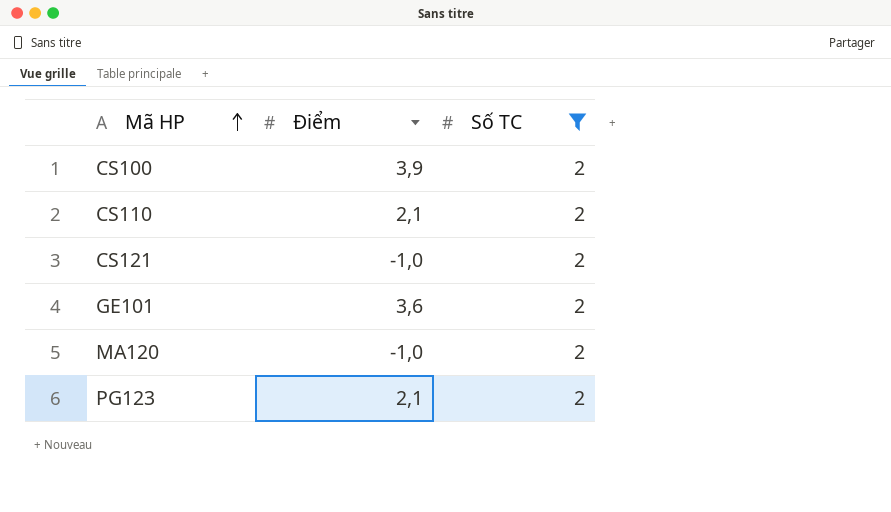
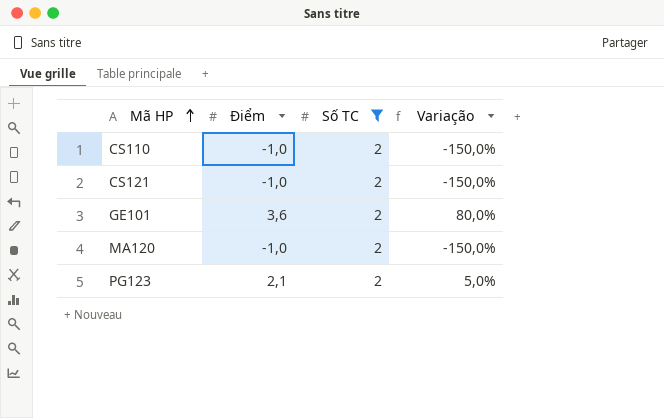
column Variação | formula: none -> ([Điểm] - [Số TC]) / [Số TC]
row CS100: 3,9 | 2 -> none
CS110 | Điểm: 2,1 -> -1,0

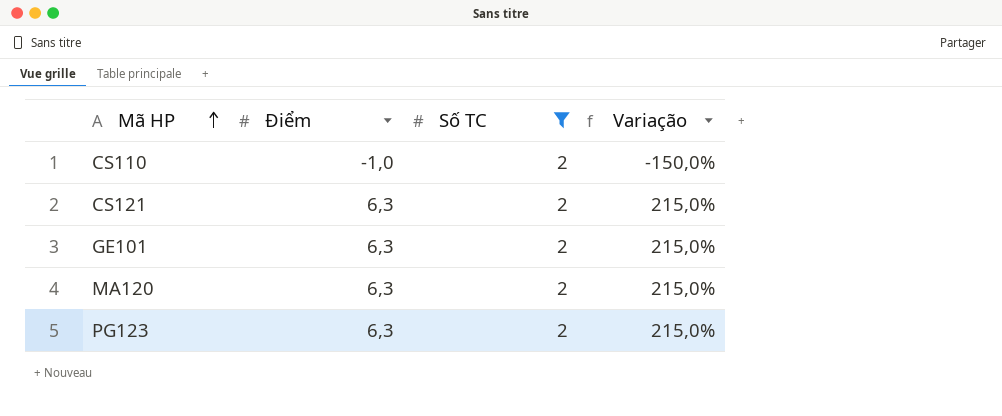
CS121 | Điểm: -1,0 -> 6,3
CS121 | Variação: -150,0% -> 215,0%
GE101 | Điểm: 3,6 -> 6,3
GE101 | Variação: 80,0% -> 215,0%
MA120 | Điểm: -1,0 -> 6,3
MA120 | Variação: -150,0% -> 215,0%
PG123 | Điểm: 2,1 -> 6,3
PG123 | Variação: 5,0% -> 215,0%

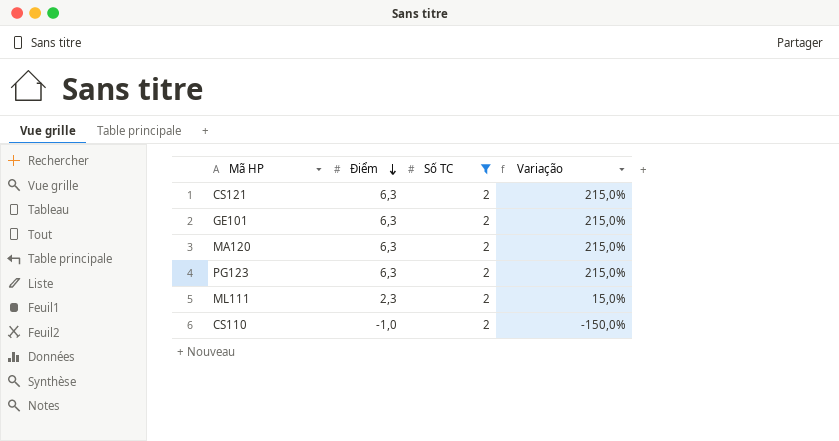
row order: Mã HP ascending -> Điểm descending
row ML111: none -> 2,3 | 2 | 15,0%

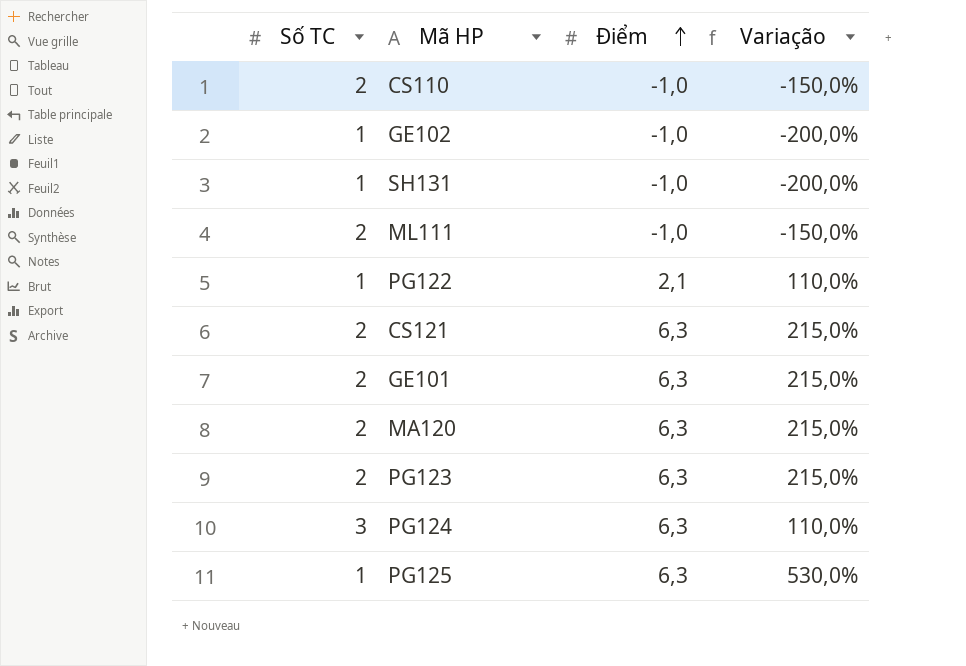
filter: Số TC = 2 -> none
row order: Điểm descending -> Điểm ascending
column Số TC | position: 3 -> 1
ML111 | Điểm: 2,3 -> -1,0
ML111 | Variação: 15,0% -> -150,0%

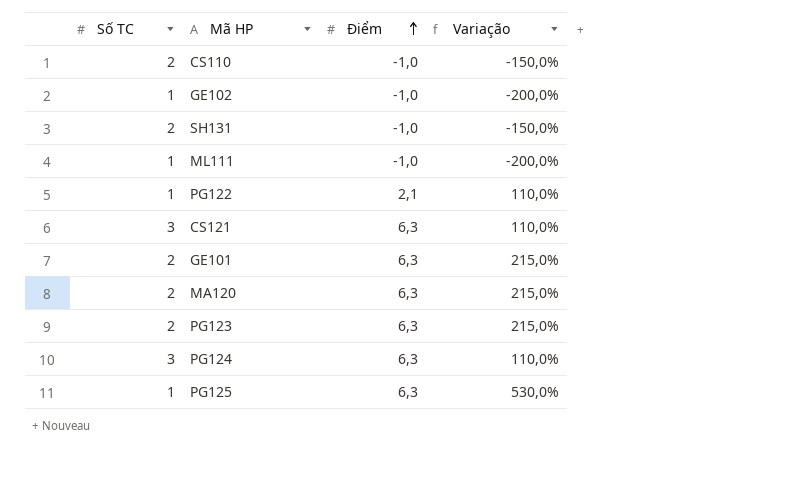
SH131 | Số TC: 1 -> 2
SH131 | Variação: -200,0% -> -150,0%
ML111 | Số TC: 2 -> 1
ML111 | Variação: -150,0% -> -200,0%
CS121 | Số TC: 2 -> 3
CS121 | Variação: 215,0% -> 110,0%

